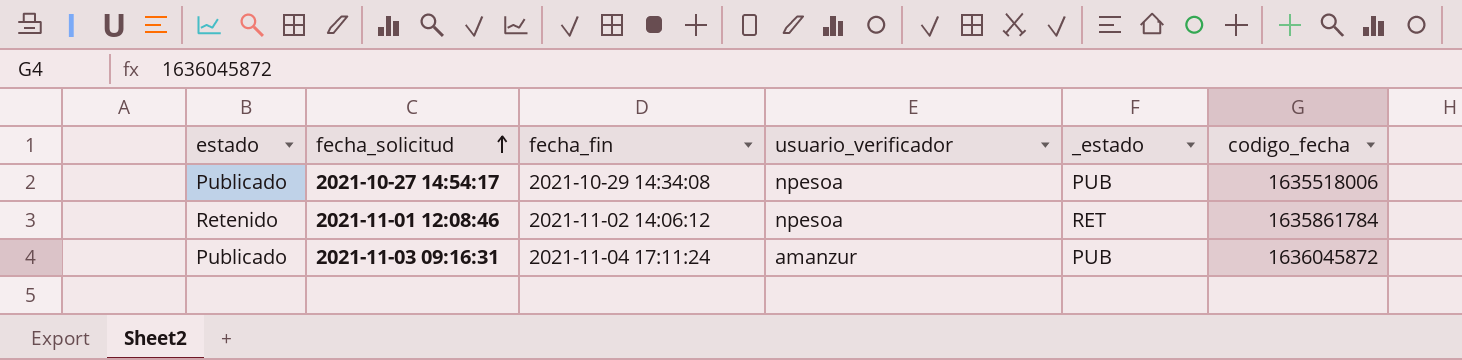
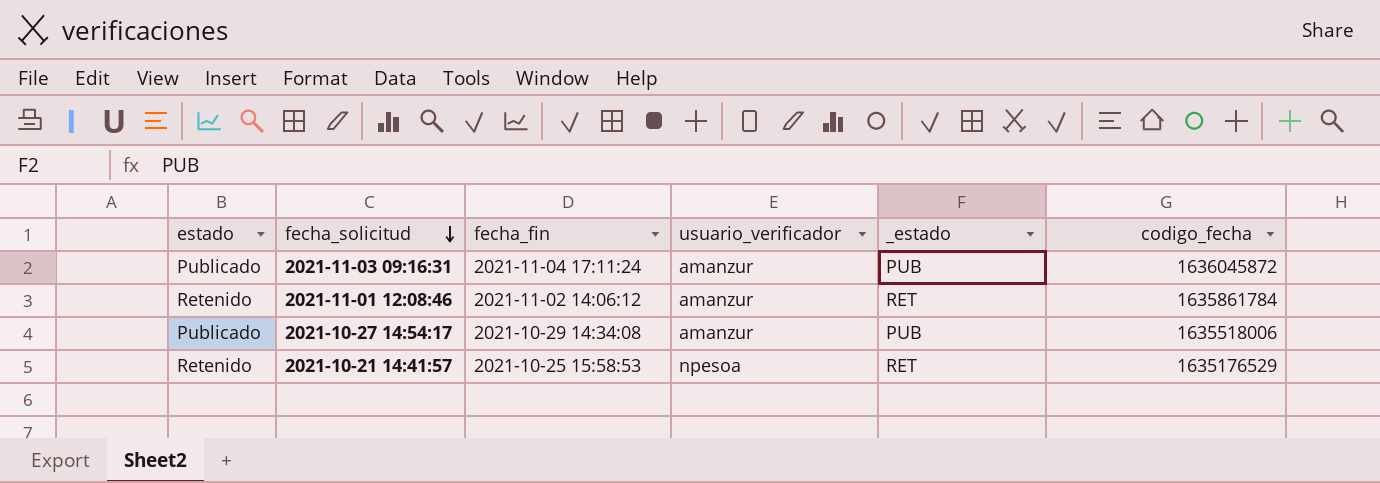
row order: fecha_solicitud ascending -> fecha_solicitud descending
2021-11-01 12:08:46 | usuario_verificador: npesoa -> amanzur
2021-10-27 14:54:17 | usuario_verificador: npesoa -> amanzur
row 2021-10-21 14:41:57: none -> Retenido | 2021-10-25 15:58:53 | npesoa | RET | 1635176529

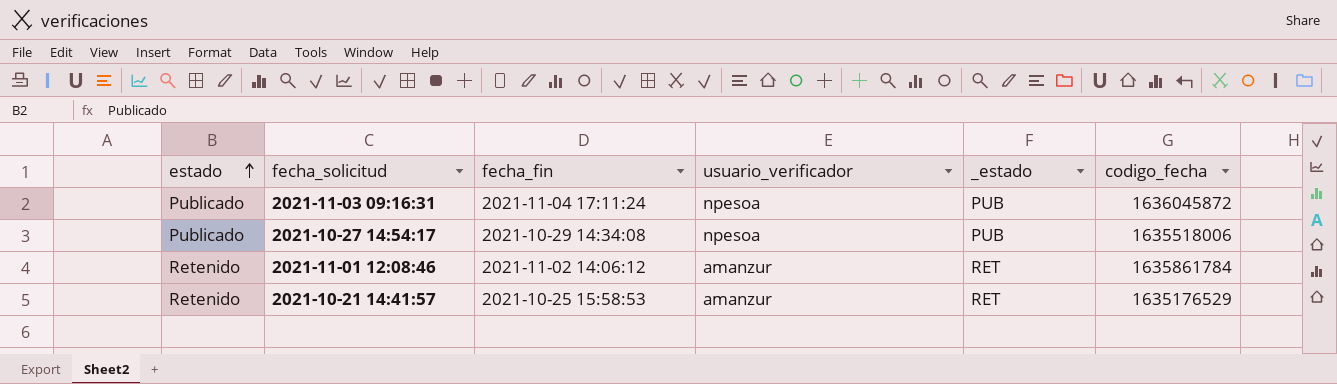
row order: fecha_solicitud descending -> estado ascending
2021-11-03 09:16:31 | usuario_verificador: amanzur -> npesoa
2021-10-27 14:54:17 | usuario_verificador: amanzur -> npesoa
2021-10-21 14:41:57 | usuario_verificador: npesoa -> amanzur

